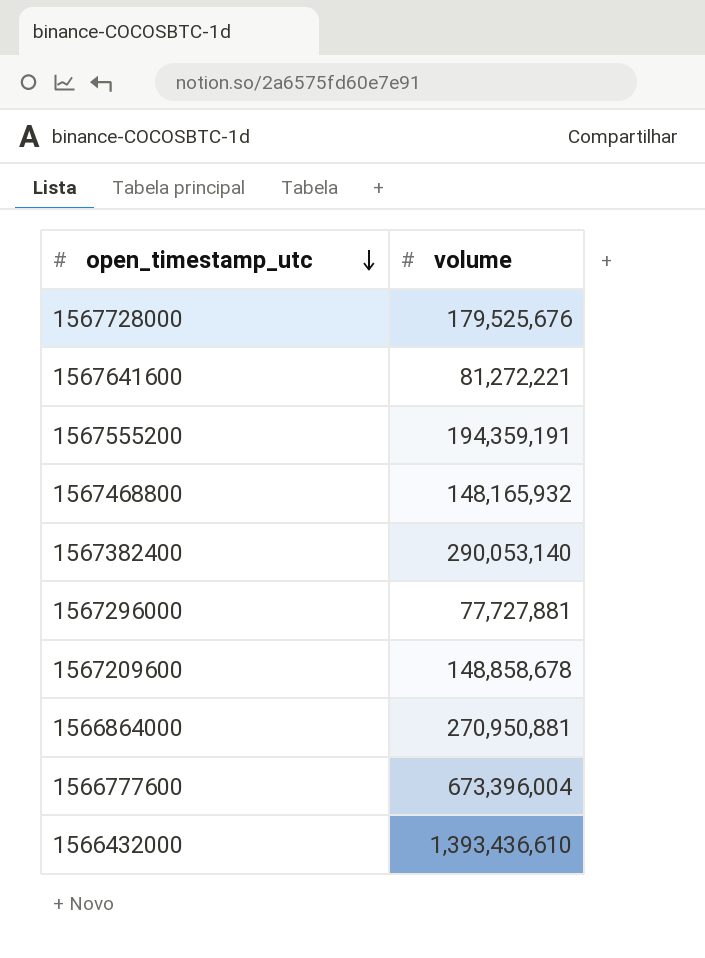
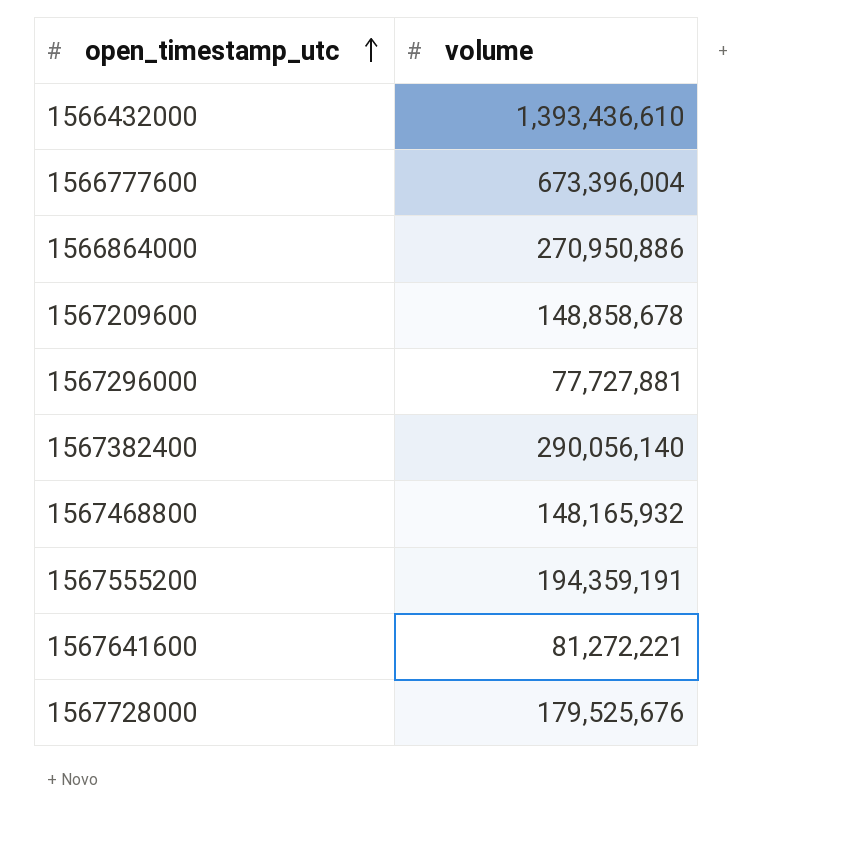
row order: open_timestamp_utc descending -> open_timestamp_utc ascending
1566864000 | volume: 270,950,881 -> 270,950,886
1567382400 | volume: 290,053,140 -> 290,056,140

